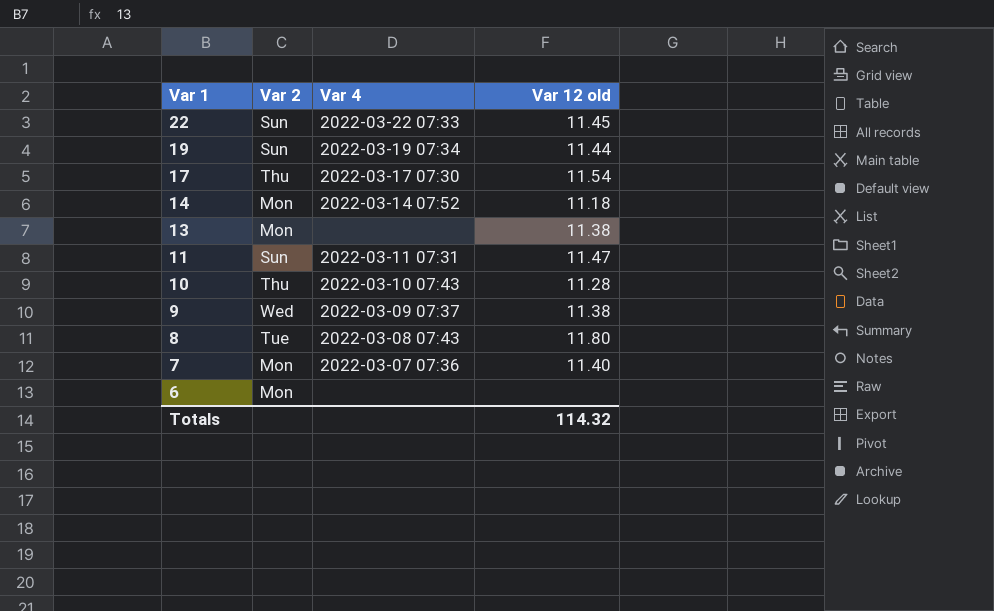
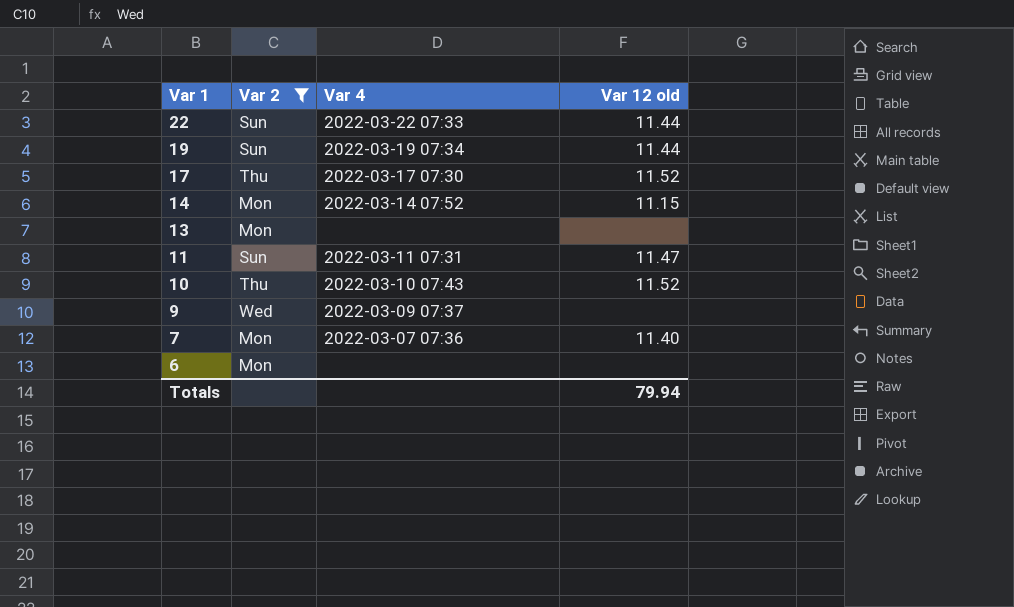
filter: none -> Var 2 != Tue
22 | Var 12 old: 11.45 -> 11.44
17 | Var 12 old: 11.54 -> 11.52
14 | Var 12 old: 11.18 -> 11.15
13 | Var 12 old: 11.38 -> none
10 | Var 12 old: 11.28 -> 11.52
9 | Var 12 old: 11.38 -> none
Totals | Var 12 old: 114.32 -> 79.94

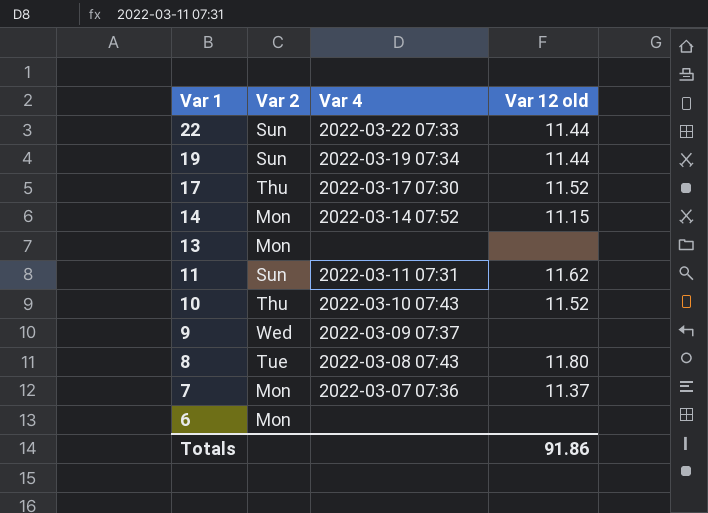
filter: Var 2 != Tue -> none
11 | Var 12 old: 11.47 -> 11.62
7 | Var 12 old: 11.40 -> 11.37
Totals | Var 12 old: 79.94 -> 91.86

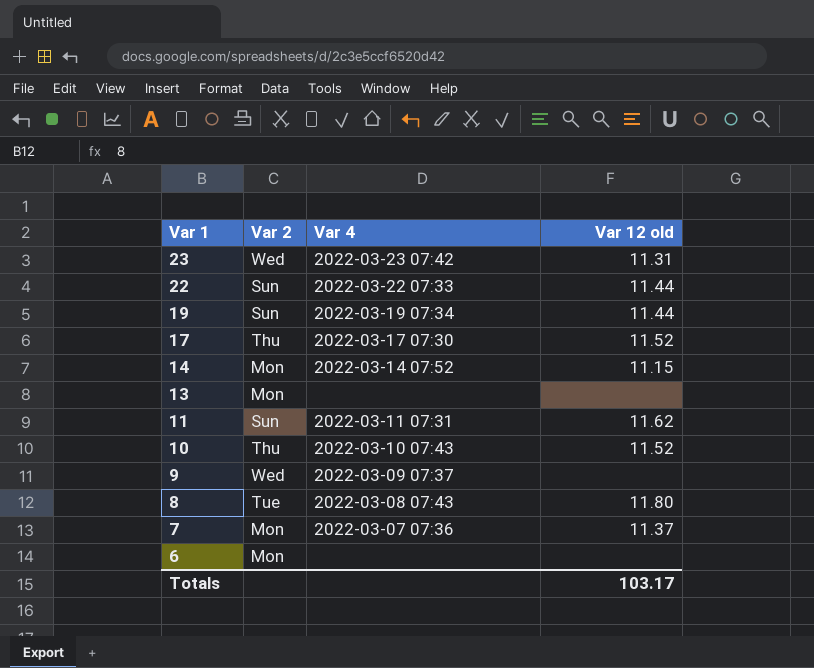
row 23: none -> Wed | 2022-03-23 07:42 | 11.31
Totals | Var 12 old: 91.86 -> 103.17

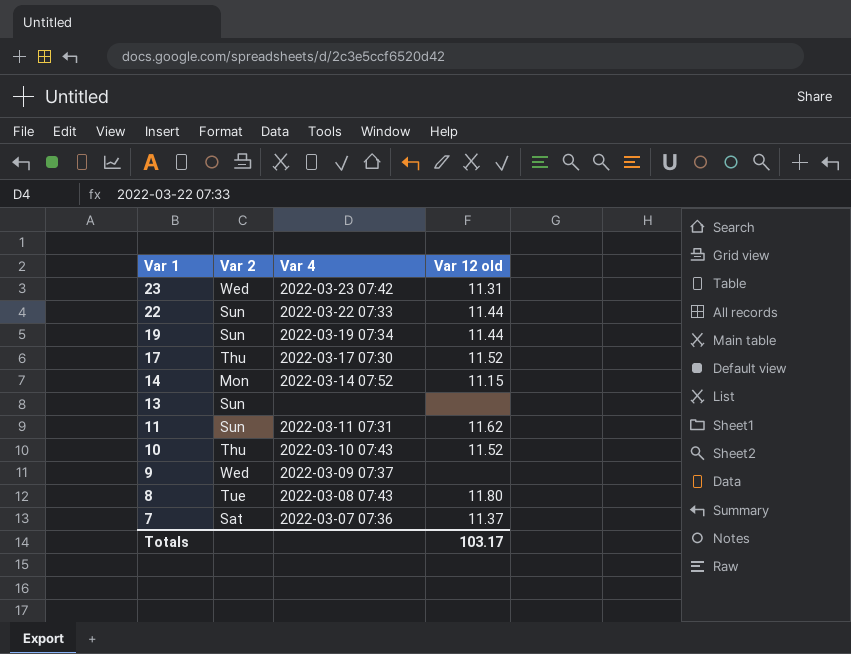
row 6: Mon | none | none -> none
13 | Var 2: Mon -> Sun
7 | Var 2: Mon -> Sat

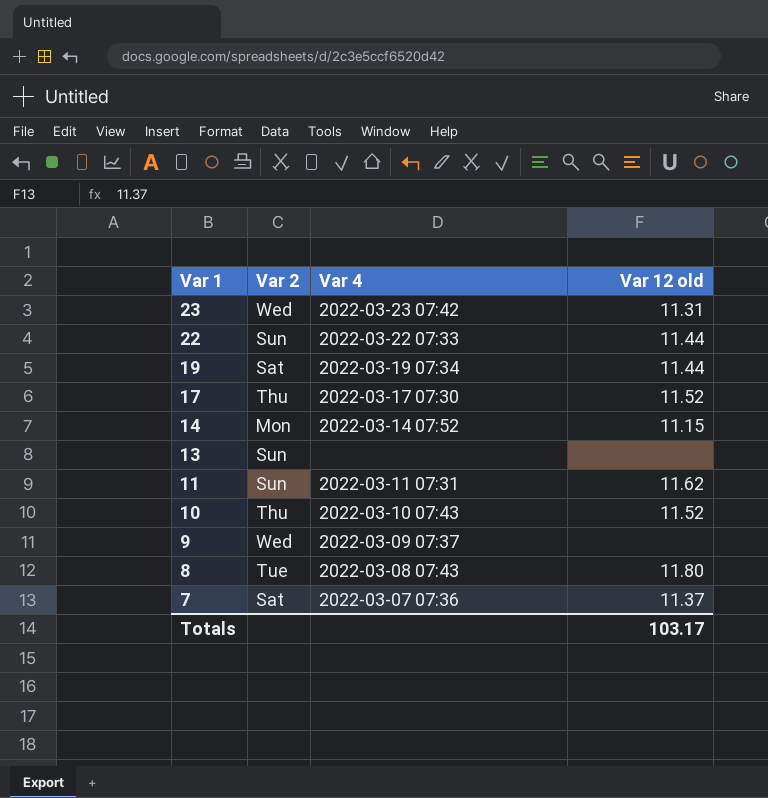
19 | Var 2: Sun -> Sat

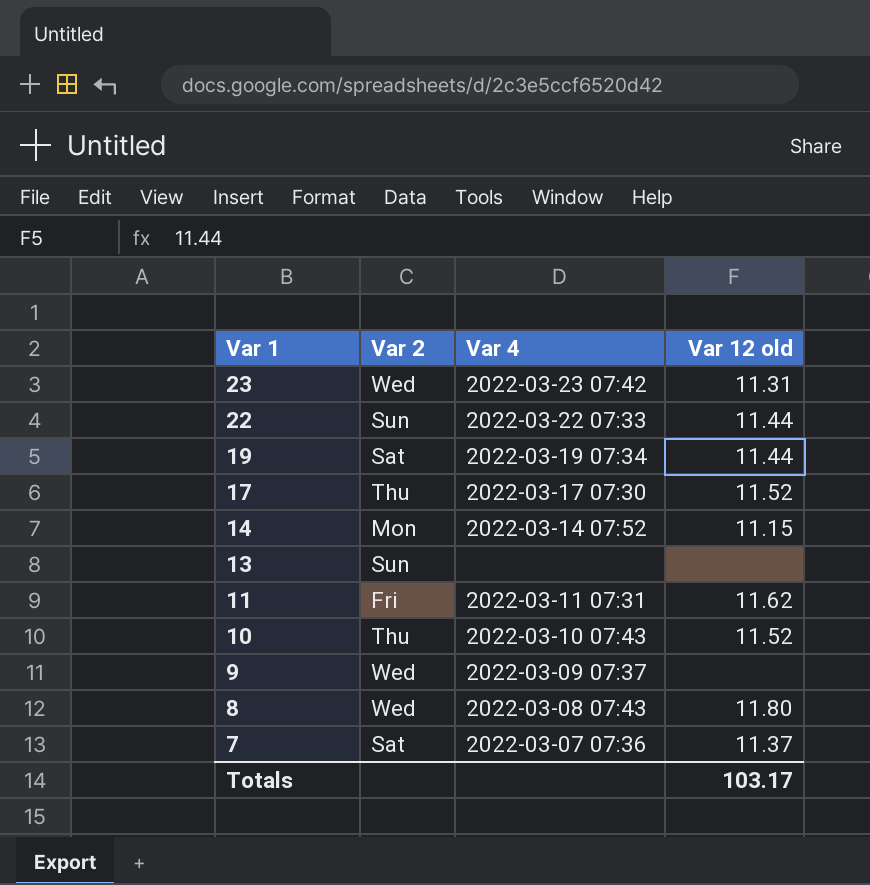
11 | Var 2: Sun -> Fri
8 | Var 2: Tue -> Wed

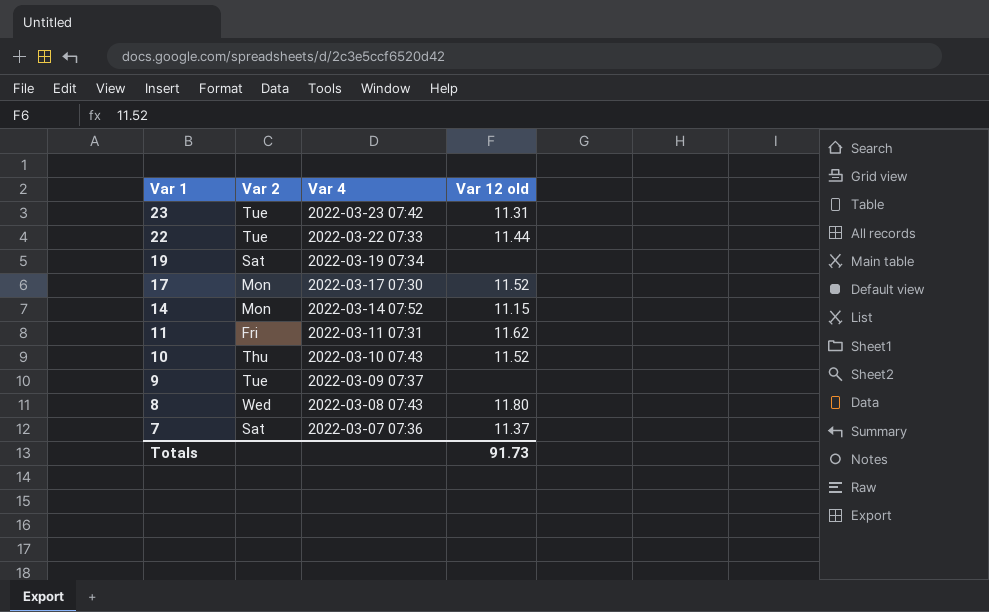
row 13: Sun | none | none -> none
23 | Var 2: Wed -> Tue
22 | Var 2: Sun -> Tue
19 | Var 12 old: 11.44 -> none
17 | Var 2: Thu -> Mon
9 | Var 2: Wed -> Tue
Totals | Var 12 old: 103.17 -> 91.73

